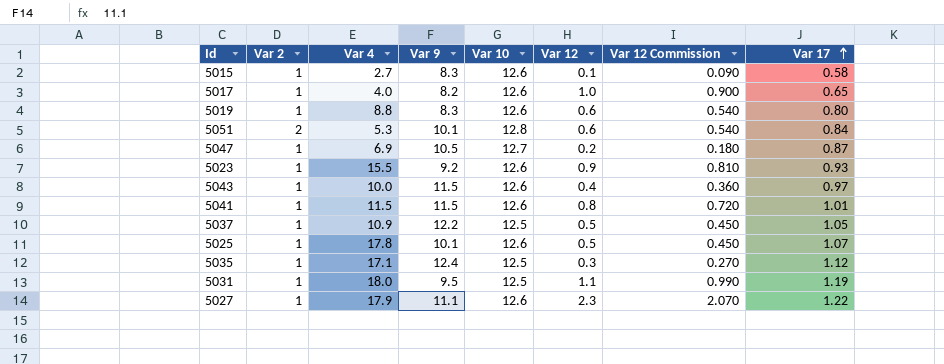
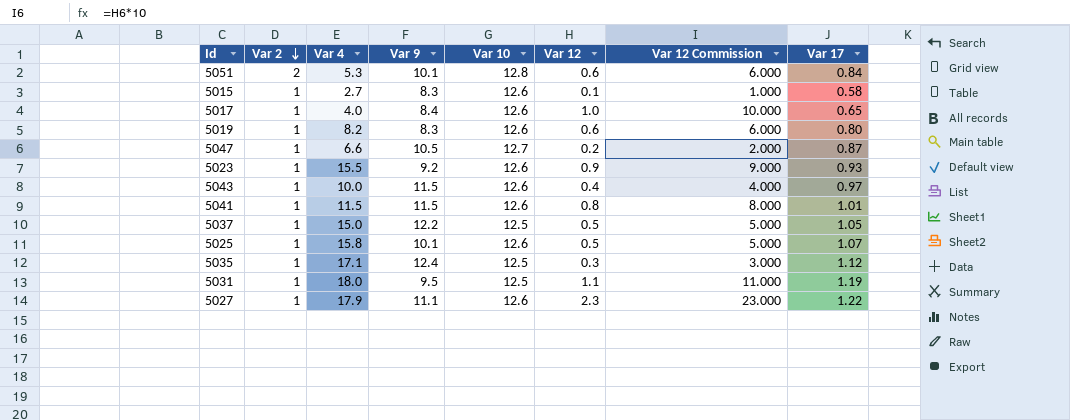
row order: Var 17 ascending -> Var 2 descending
column Var 12 Commission | formula: [Var 12] * 0.9 -> [Var 12] * 10
5017 | Var 9: 8.2 -> 8.4
5019 | Var 4: 8.8 -> 8.2
5047 | Var 4: 6.9 -> 6.6
5037 | Var 4: 10.9 -> 15.0
5025 | Var 4: 17.8 -> 15.8

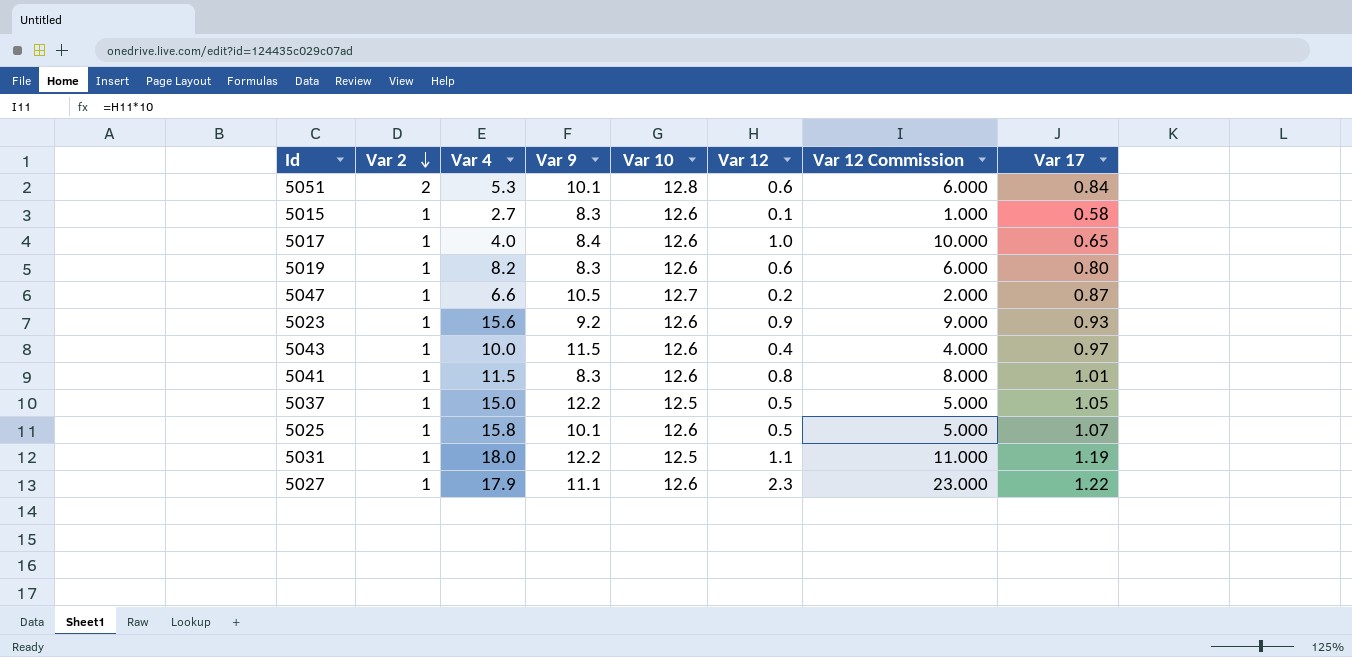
row 5035: 1 | 17.1 | 12.4 | 12.5 | 0.3 | 3.000 | 1.12 -> none
5023 | Var 4: 15.5 -> 15.6
5041 | Var 9: 11.5 -> 8.3
5031 | Var 9: 9.5 -> 12.2

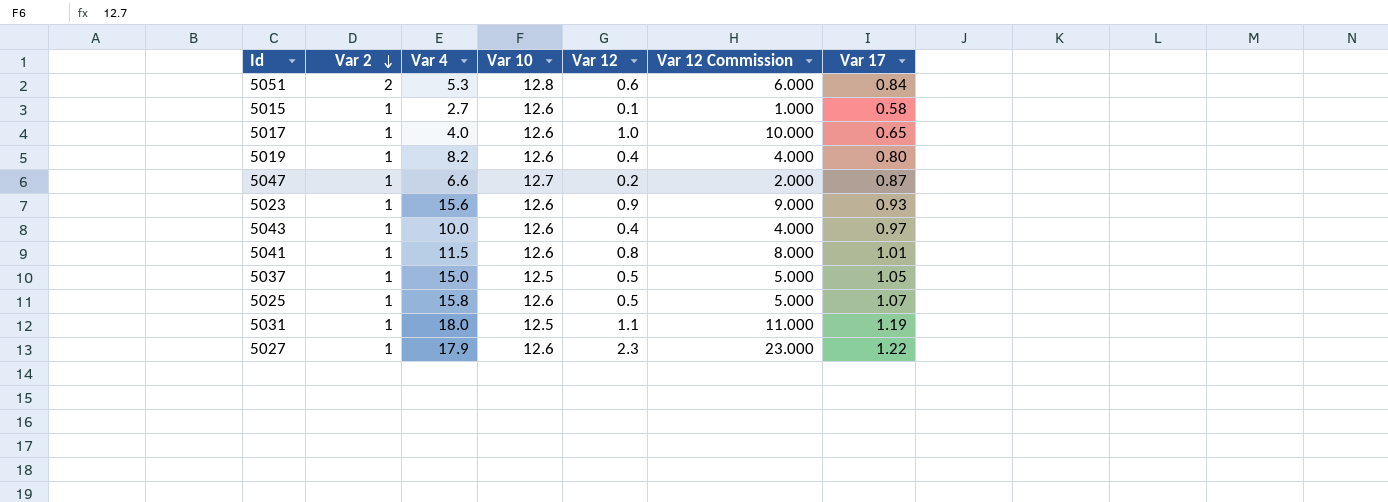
column Var 9 | position: 4 -> none
5019 | Var 12: 0.6 -> 0.4
5019 | Var 12 Commission: 6.000 -> 4.000

